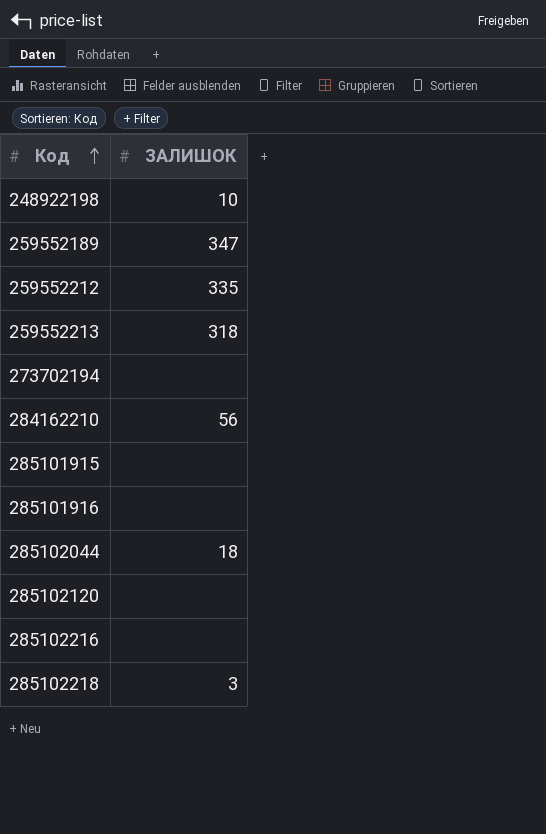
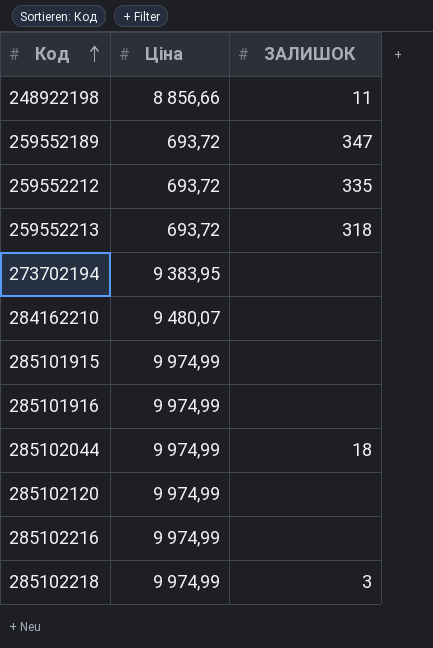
column Ціна | position: none -> 2
248922198 | ЗАЛИШОК: 10 -> 11
284162210 | ЗАЛИШОК: 56 -> none

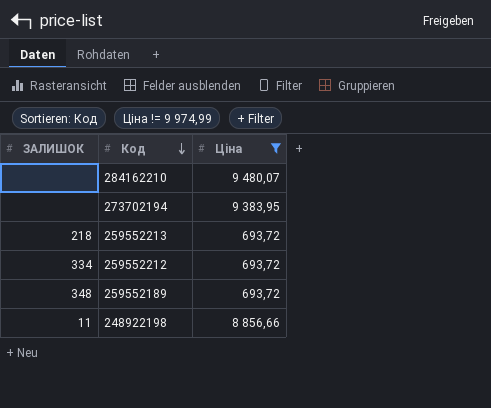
filter: none -> Ціна != 9 974,99
row order: Код ascending -> Код descending
column ЗАЛИШОК | position: 3 -> 1
259552213 | ЗАЛИШОК: 318 -> 218
259552212 | ЗАЛИШОК: 335 -> 334
259552189 | ЗАЛИШОК: 347 -> 348

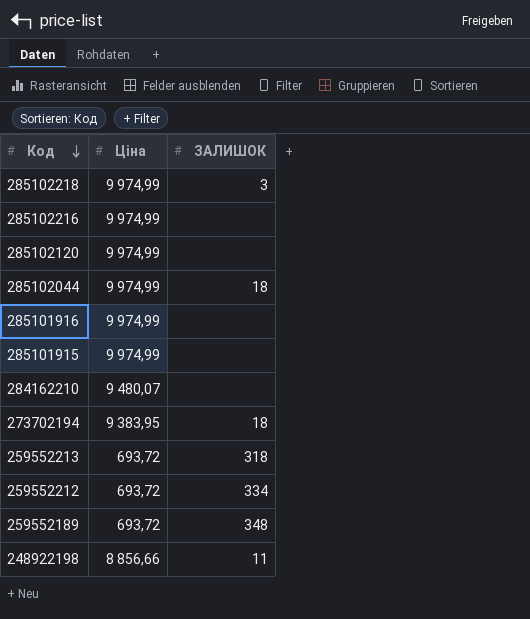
filter: Ціна != 9 974,99 -> none
column ЗАЛИШОК | position: 1 -> 3
273702194 | ЗАЛИШОК: none -> 18
259552213 | ЗАЛИШОК: 218 -> 318

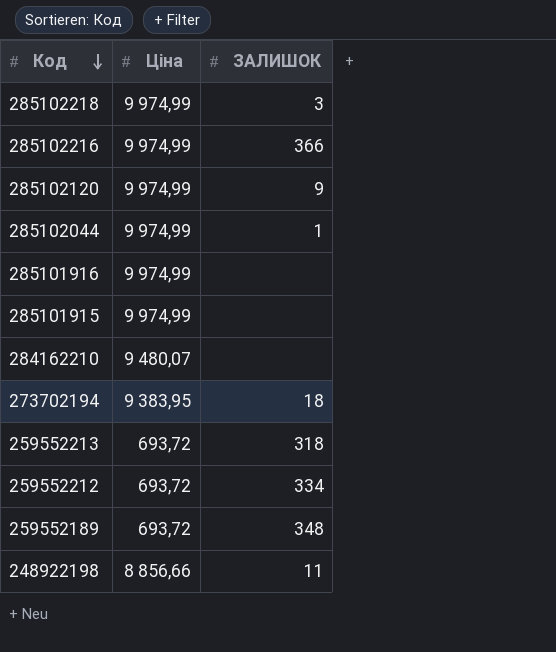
285102216 | ЗАЛИШОК: none -> 366
285102120 | ЗАЛИШОК: none -> 9
285102044 | ЗАЛИШОК: 18 -> 1

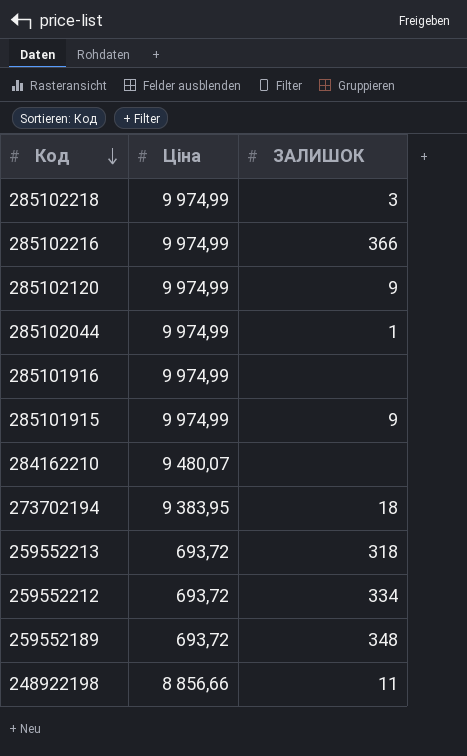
285101915 | ЗАЛИШОК: none -> 9

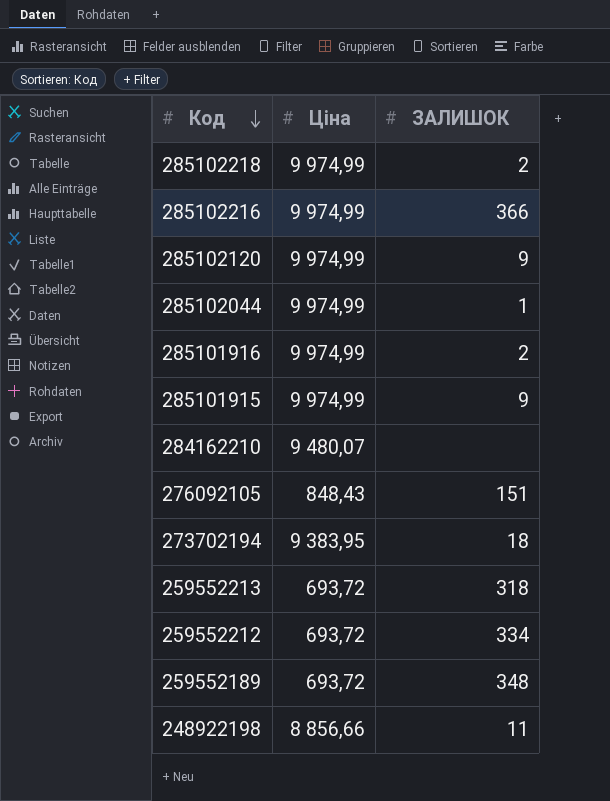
285102218 | ЗАЛИШОК: 3 -> 2
285101916 | ЗАЛИШОК: none -> 2
row 276092105: none -> 848,43 | 151

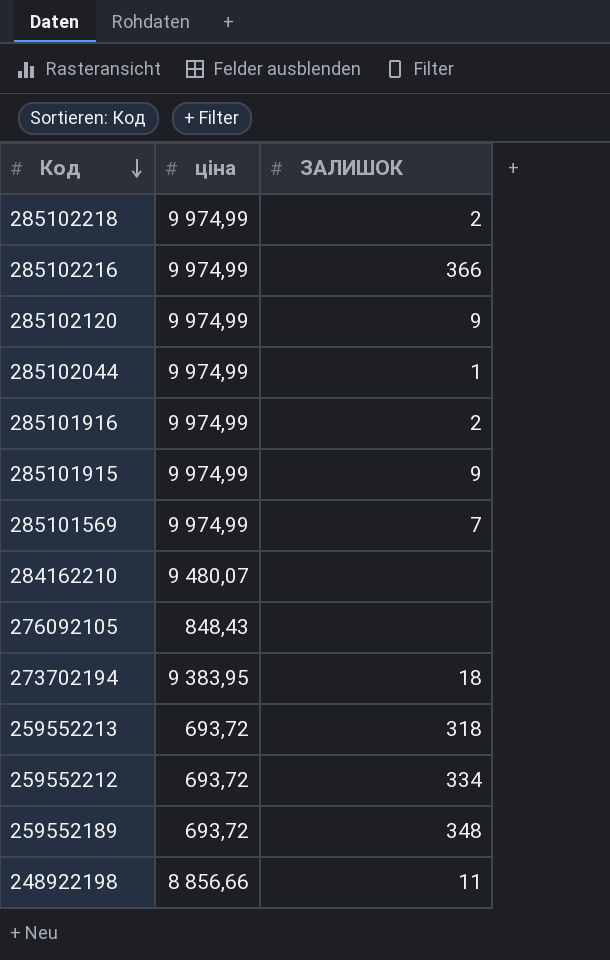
column name: Ціна -> ціна
row 285101569: none -> 9 974,99 | 7
276092105 | ЗАЛИШОК: 151 -> none

